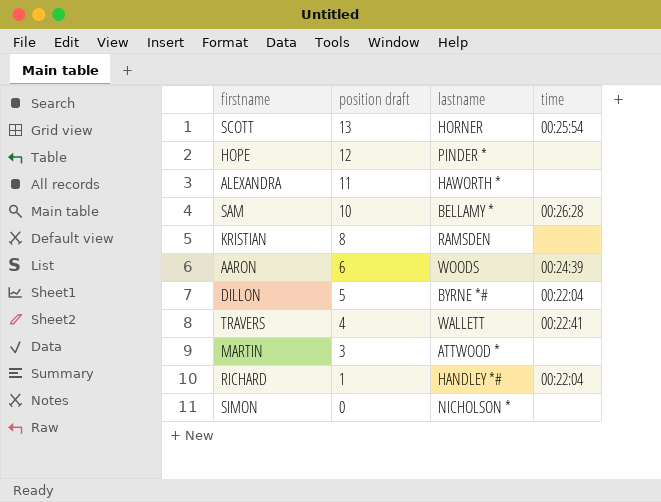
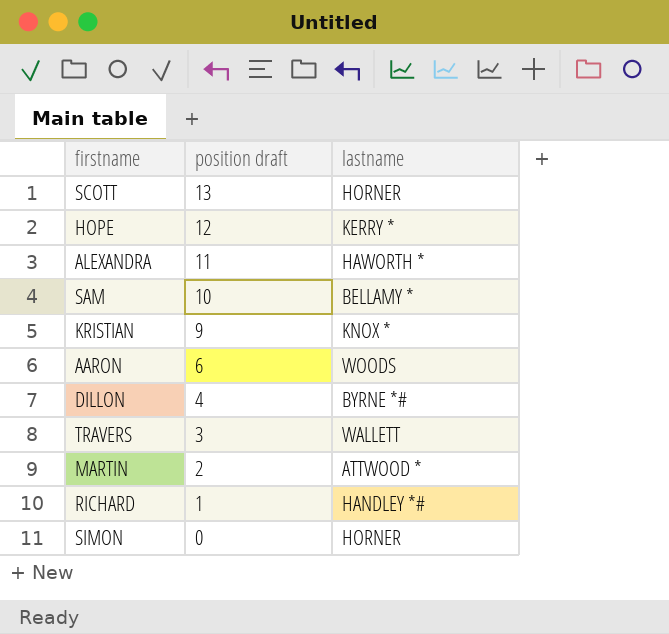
column time | position: 4 -> none
HOPE | lastname: PINDER * -> KERRY *
KRISTIAN | position draft: 8 -> 9
KRISTIAN | lastname: RAMSDEN -> KNOX *
DILLON | position draft: 5 -> 4
TRAVERS | position draft: 4 -> 3
MARTIN | position draft: 3 -> 2
SIMON | lastname: NICHOLSON * -> HORNER

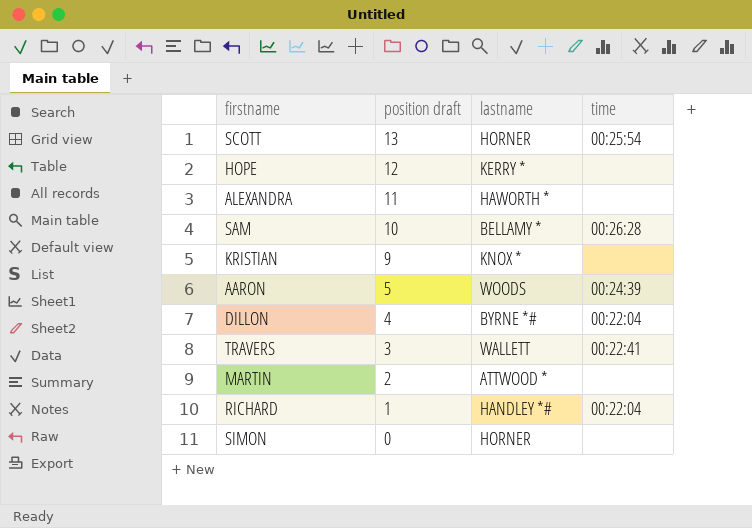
column time | position: none -> 4
AARON | position draft: 6 -> 5

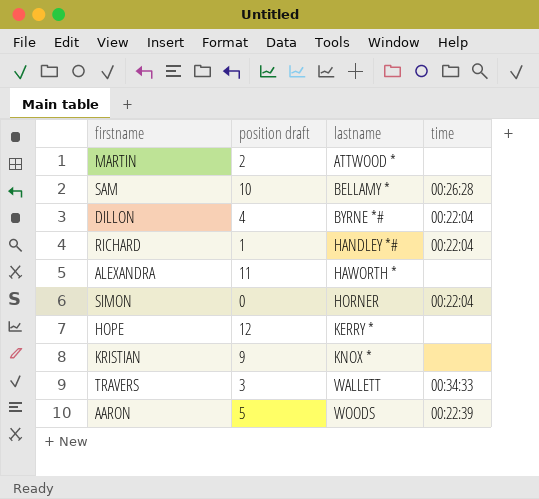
row order: position draft descending -> lastname ascending
row SCOTT: 13 | HORNER | 00:25:54 -> none
SIMON | time: none -> 00:22:04
TRAVERS | time: 00:22:41 -> 00:34:33
AARON | time: 00:24:39 -> 00:22:39

